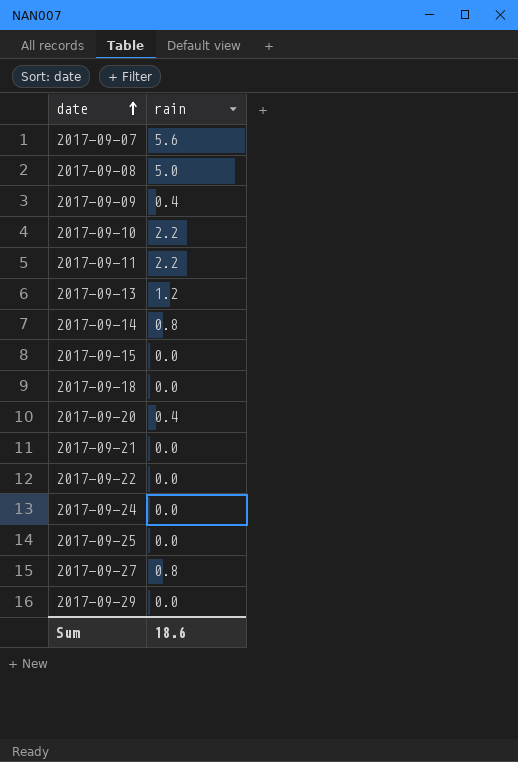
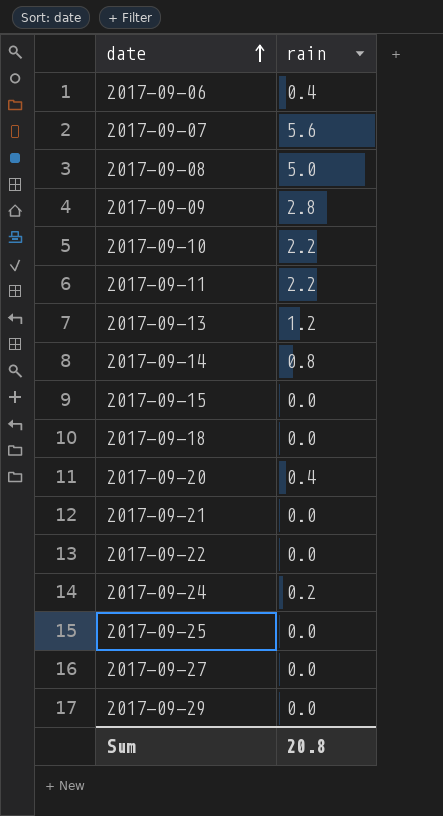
row 2017-09-06: none -> 0.4
2017-09-09 | rain: 0.4 -> 2.8
2017-09-24 | rain: 0.0 -> 0.2
2017-09-27 | rain: 0.8 -> 0.0
Sum | rain: 18.6 -> 20.8

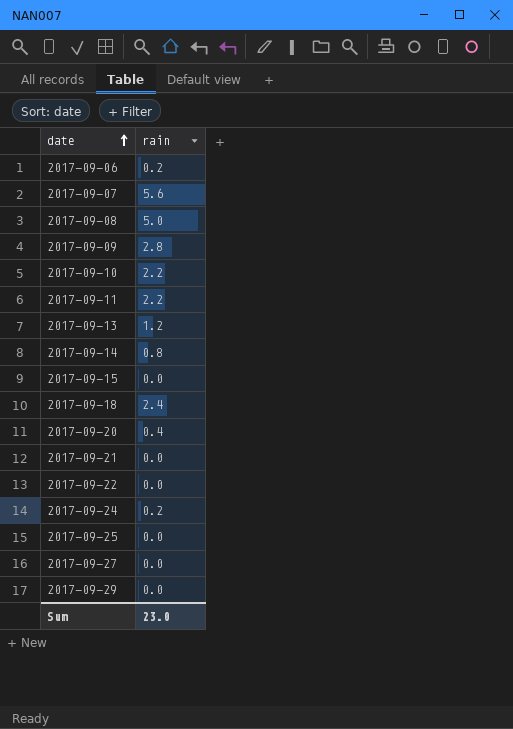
2017-09-06 | rain: 0.4 -> 0.2
2017-09-18 | rain: 0.0 -> 2.4
Sum | rain: 20.8 -> 23.0

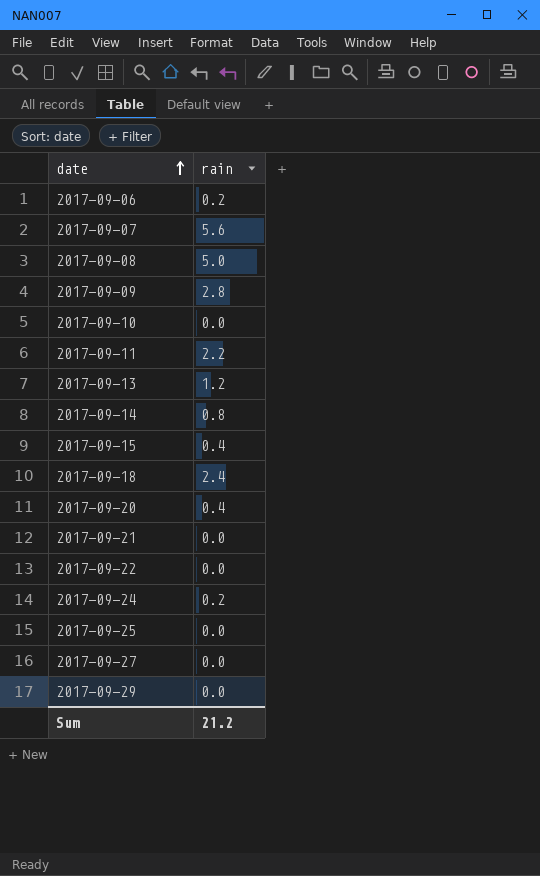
2017-09-10 | rain: 2.2 -> 0.0
2017-09-15 | rain: 0.0 -> 0.4
Sum | rain: 23.0 -> 21.2

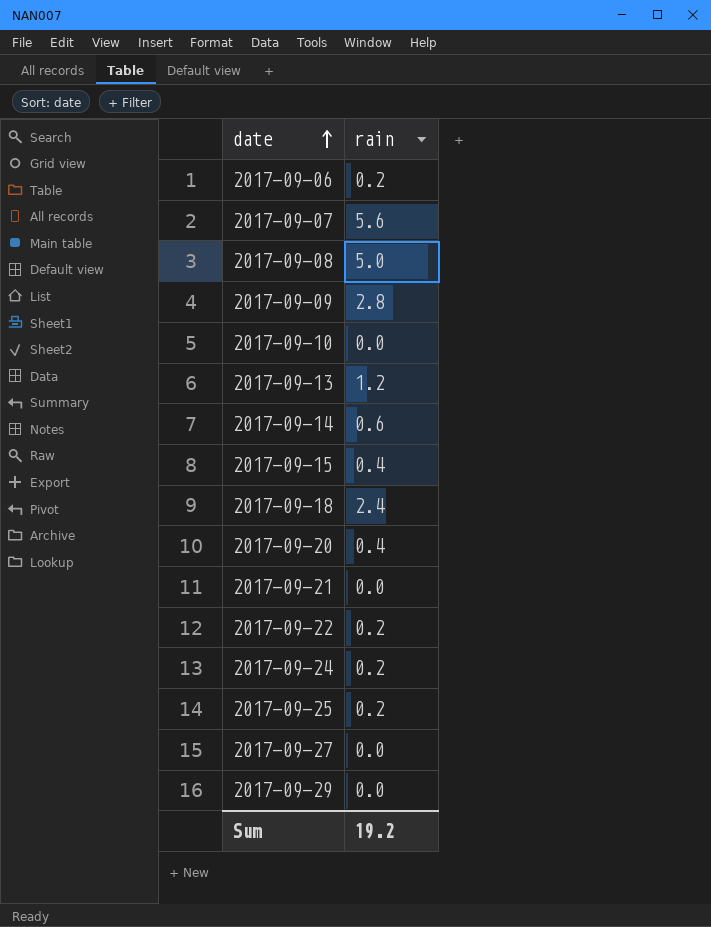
row 2017-09-11: 2.2 -> none
2017-09-14 | rain: 0.8 -> 0.6
2017-09-22 | rain: 0.0 -> 0.2
2017-09-25 | rain: 0.0 -> 0.2
Sum | rain: 21.2 -> 19.2

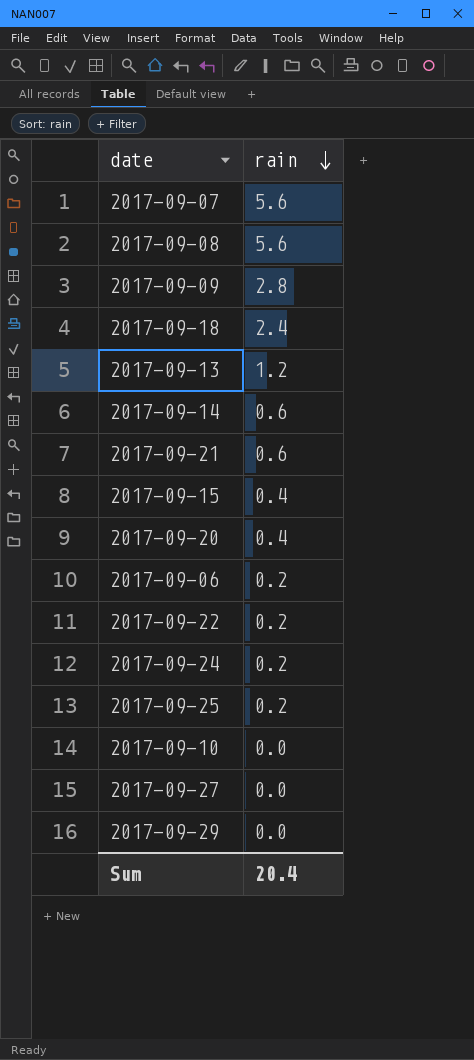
row order: date ascending -> rain descending
2017-09-08 | rain: 5.0 -> 5.6
2017-09-21 | rain: 0.0 -> 0.6
Sum | rain: 19.2 -> 20.4

